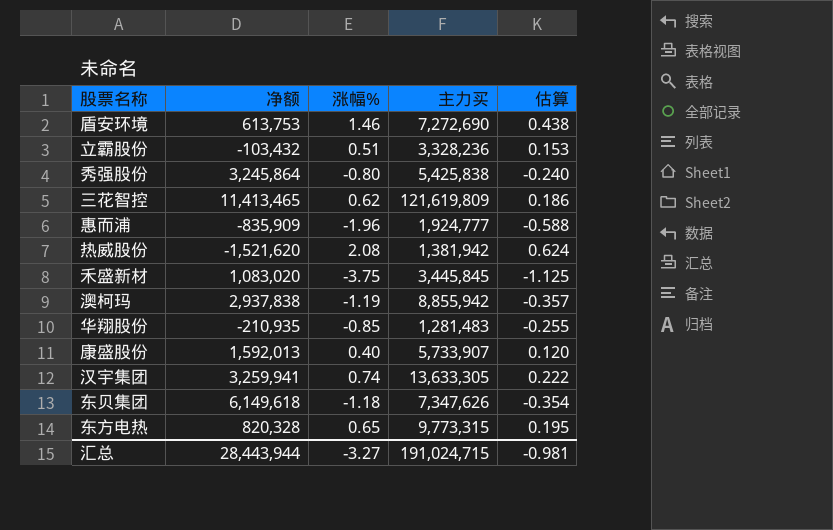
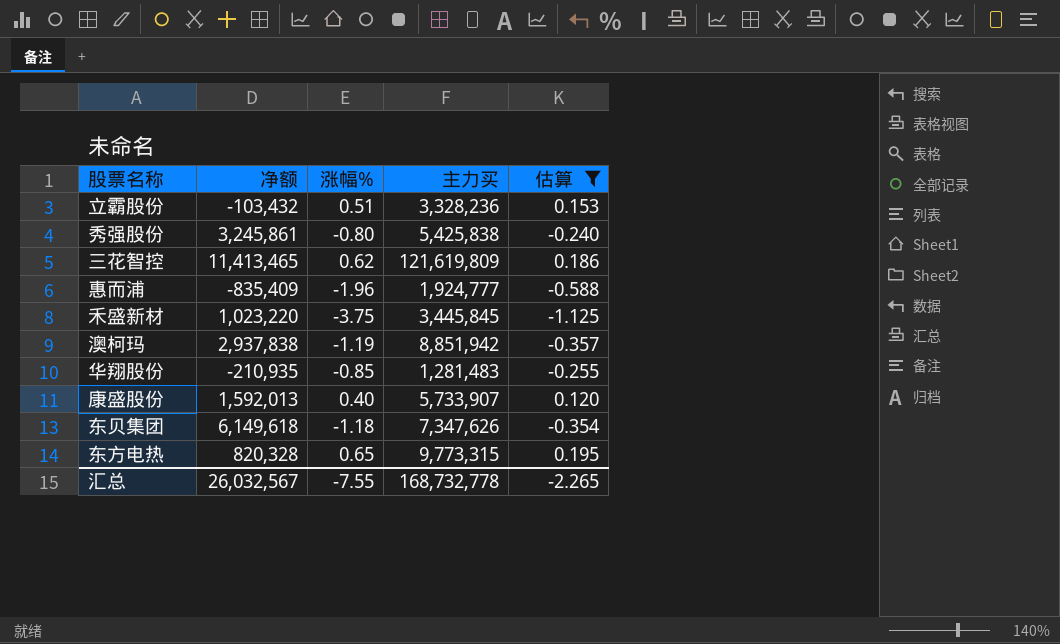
filter: none -> 估算 <= 0.195
秀强股份 | 净额: 3,245,864 -> 3,245,861
惠而浦 | 净额: -835,909 -> -835,409
禾盛新材 | 净额: 1,083,020 -> 1,023,220
澳柯玛 | 主力买: 8,855,942 -> 8,851,942
汇总 | 净额: 28,443,944 -> 26,032,567
汇总 | 涨幅%: -3.27 -> -7.55
汇总 | 主力买: 191,024,715 -> 168,732,778
汇总 | 估算: -0.981 -> -2.265

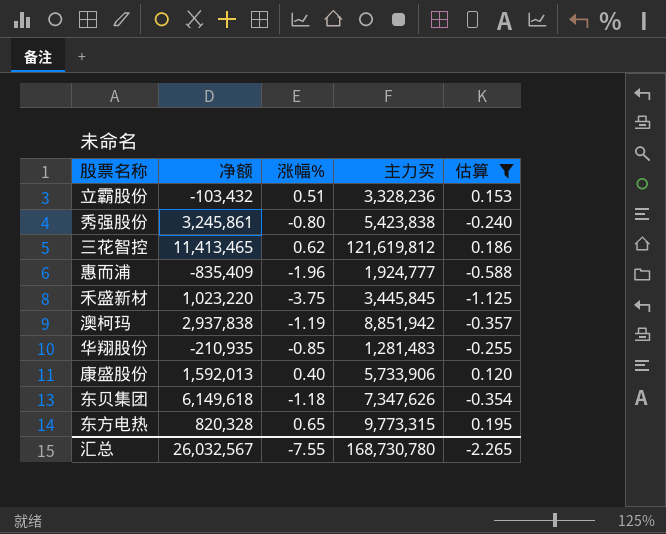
秀强股份 | 主力买: 5,425,838 -> 5,423,838
三花智控 | 主力买: 121,619,809 -> 121,619,812
康盛股份 | 主力买: 5,733,907 -> 5,733,906
汇总 | 主力买: 168,732,778 -> 168,730,780

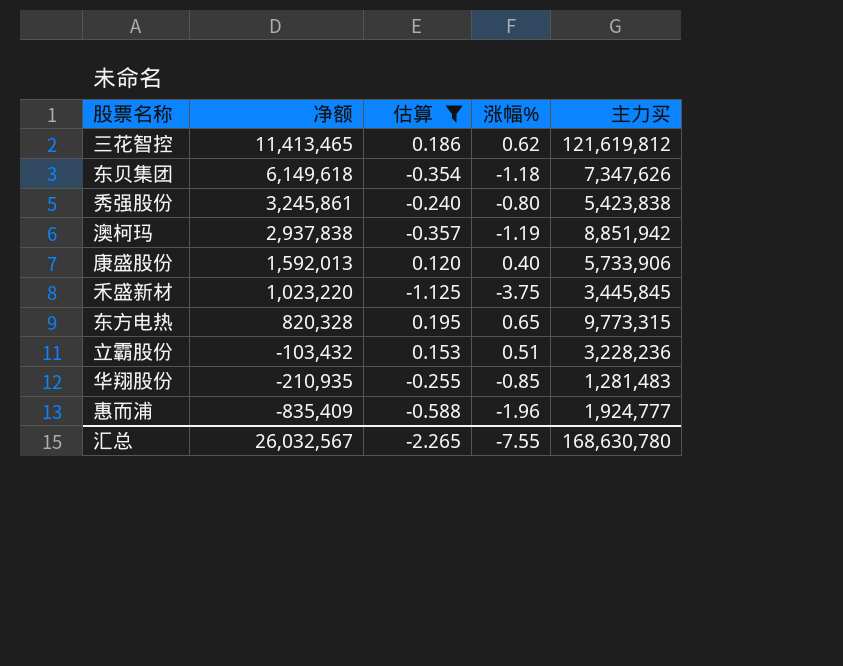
row order: none -> 净额 descending
column 估算 | position: 5 -> 3
立霸股份 | 主力买: 3,328,236 -> 3,228,236
汇总 | 主力买: 168,730,780 -> 168,630,780

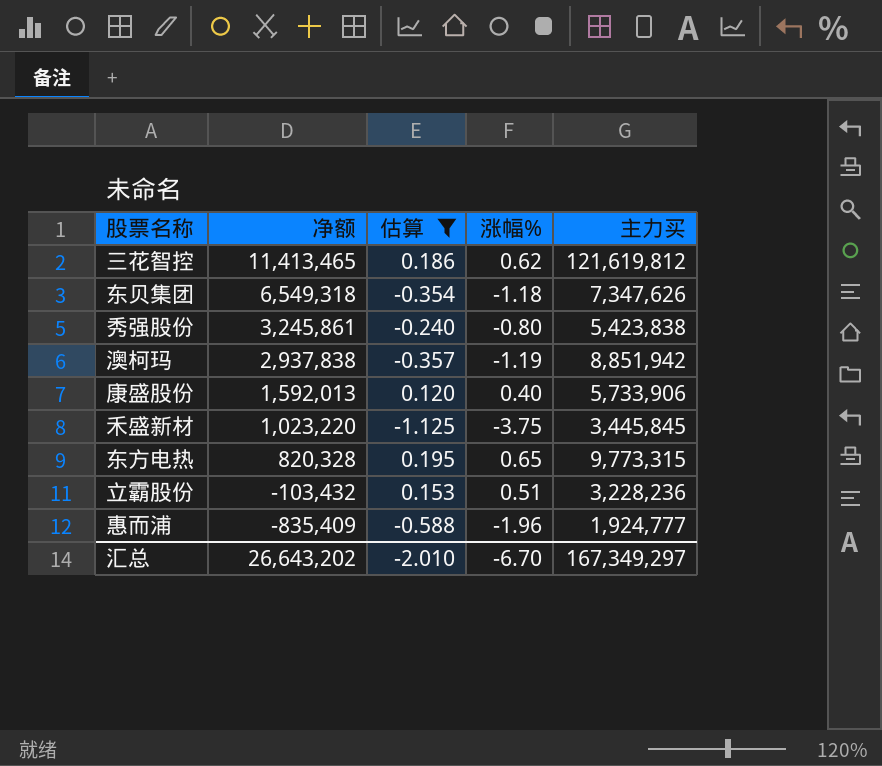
row 华翔股份: -210,935 | -0.255 | -0.85 | 1,281,483 -> none
东贝集团 | 净额: 6,149,618 -> 6,549,318
汇总 | 净额: 26,032,567 -> 26,643,202
汇总 | 估算: -2.265 -> -2.010
汇总 | 涨幅%: -7.55 -> -6.70
汇总 | 主力买: 168,630,780 -> 167,349,297

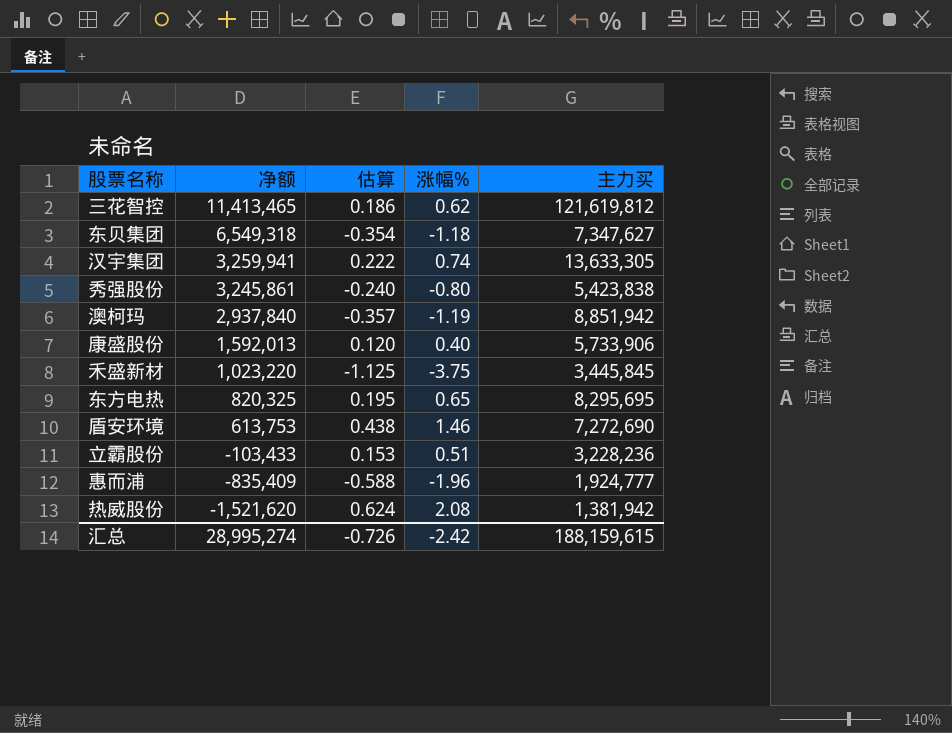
filter: 估算 <= 0.195 -> none
东贝集团 | 主力买: 7,347,626 -> 7,347,627
澳柯玛 | 净额: 2,937,838 -> 2,937,840
东方电热 | 净额: 820,328 -> 820,325
东方电热 | 主力买: 9,773,315 -> 8,295,695
立霸股份 | 净额: -103,432 -> -103,433
汇总 | 净额: 26,643,202 -> 28,995,274
汇总 | 估算: -2.010 -> -0.726
汇总 | 涨幅%: -6.70 -> -2.42
汇总 | 主力买: 167,349,297 -> 188,159,615

